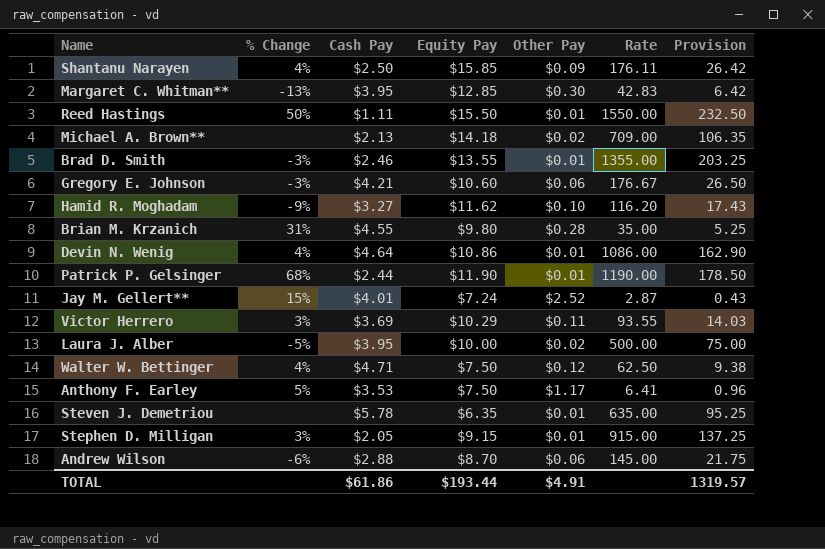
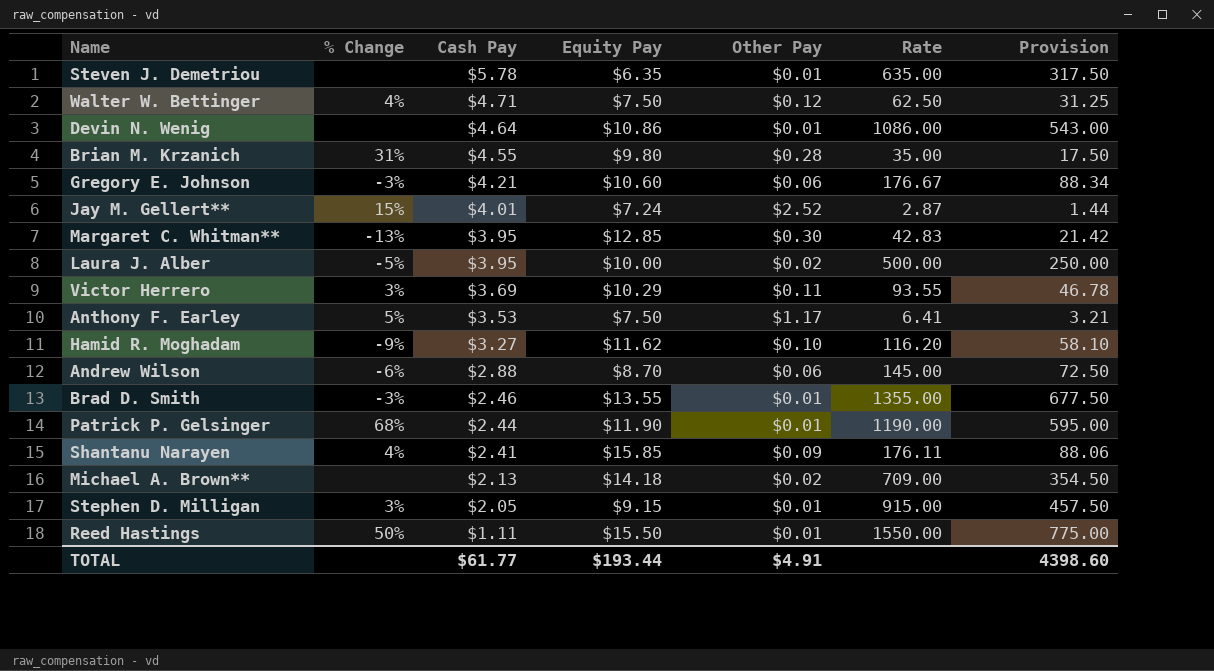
row order: none -> Cash Pay descending
column Provision | formula: [Rate] * 0.15 -> [Rate] * 0.5
Devin N. Wenig | % Change: 4% -> none
Shantanu Narayen | Cash Pay: $2.50 -> $2.41
TOTAL | Cash Pay: $61.86 -> $61.77
TOTAL | Provision: 1319.57 -> 4398.60

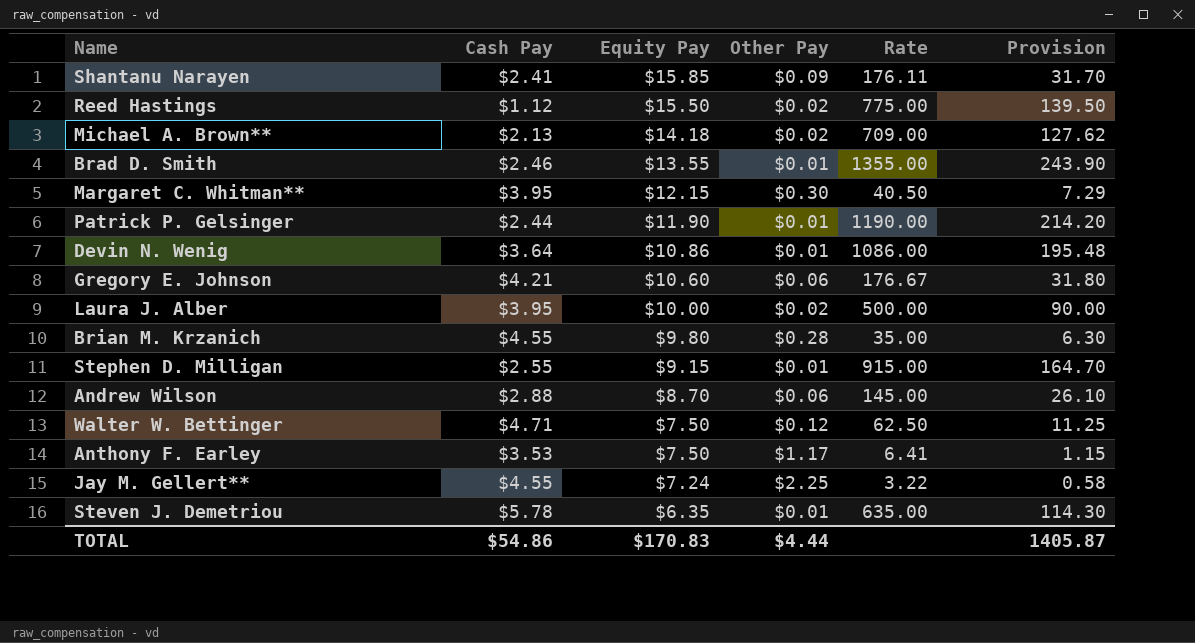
row order: Cash Pay descending -> Equity Pay descending
column % Change | position: 2 -> none
column Provision | formula: [Rate] * 0.5 -> [Rate] * 0.18
row Victor Herrero: 3% | $3.69 | $10.29 | $0.11 | 93.55 | 46.78 -> none
row Hamid R. Moghadam: -9% | $3.27 | $11.62 | $0.10 | 116.20 | 58.10 -> none
Reed Hastings | Cash Pay: $1.11 -> $1.12
Reed Hastings | Other Pay: $0.01 -> $0.02
Reed Hastings | Rate: 1550.00 -> 775.00
Margaret C. Whitman** | Equity Pay: $12.85 -> $12.15
Margaret C. Whitman** | Rate: 42.83 -> 40.50
Devin N. Wenig | Cash Pay: $4.64 -> $3.64
Stephen D. Milligan | Cash Pay: $2.05 -> $2.55
Jay M. Gellert** | Cash Pay: $4.01 -> $4.55
Jay M. Gellert** | Other Pay: $2.52 -> $2.25
Jay M. Gellert** | Rate: 2.87 -> 3.22
TOTAL | Cash Pay: $61.77 -> $54.86
TOTAL | Equity Pay: $193.44 -> $170.83
TOTAL | Other Pay: $4.91 -> $4.44
TOTAL | Provision: 4398.60 -> 1405.87

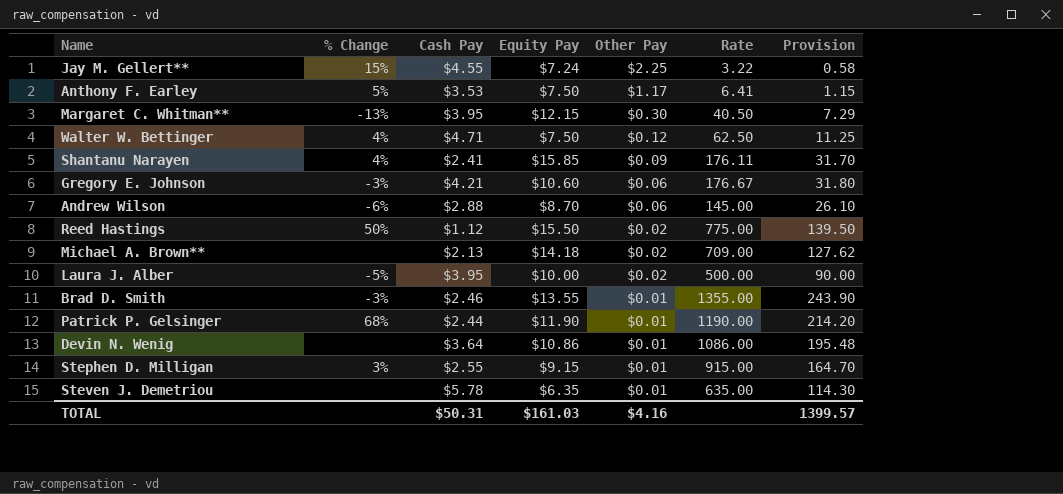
row order: Equity Pay descending -> Other Pay descending
column % Change | position: none -> 2
row Brian M. Krzanich: $4.55 | $9.80 | $0.28 | 35.00 | 6.30 -> none
TOTAL | Cash Pay: $54.86 -> $50.31
TOTAL | Equity Pay: $170.83 -> $161.03
TOTAL | Other Pay: $4.44 -> $4.16
TOTAL | Provision: 1405.87 -> 1399.57

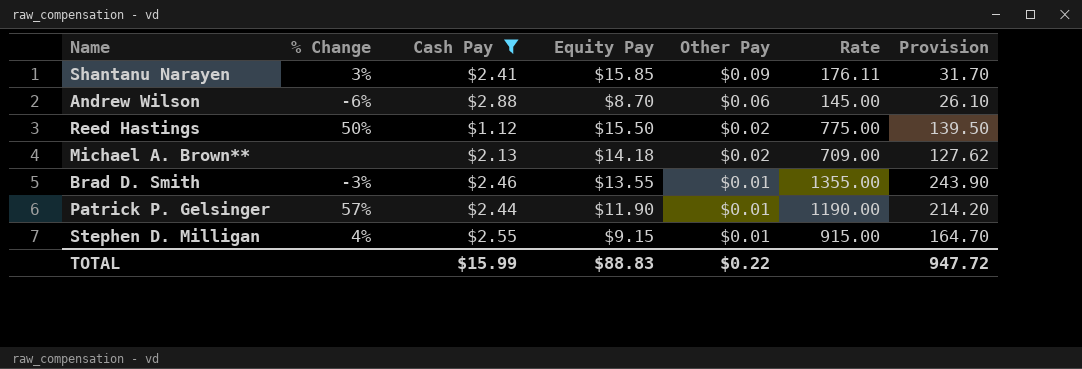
filter: none -> Cash Pay <= $2.88
Shantanu Narayen | % Change: 4% -> 3%
Patrick P. Gelsinger | % Change: 68% -> 57%
Stephen D. Milligan | % Change: 3% -> 4%
TOTAL | Cash Pay: $50.31 -> $15.99
TOTAL | Equity Pay: $161.03 -> $88.83
TOTAL | Other Pay: $4.16 -> $0.22
TOTAL | Provision: 1399.57 -> 947.72

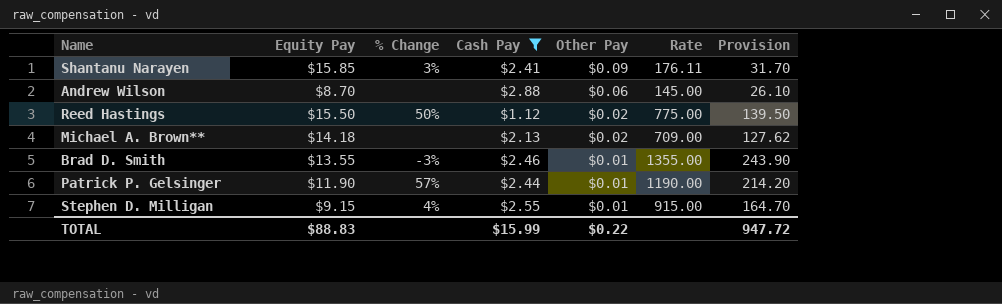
column Equity Pay | position: 4 -> 2
Andrew Wilson | % Change: -6% -> none

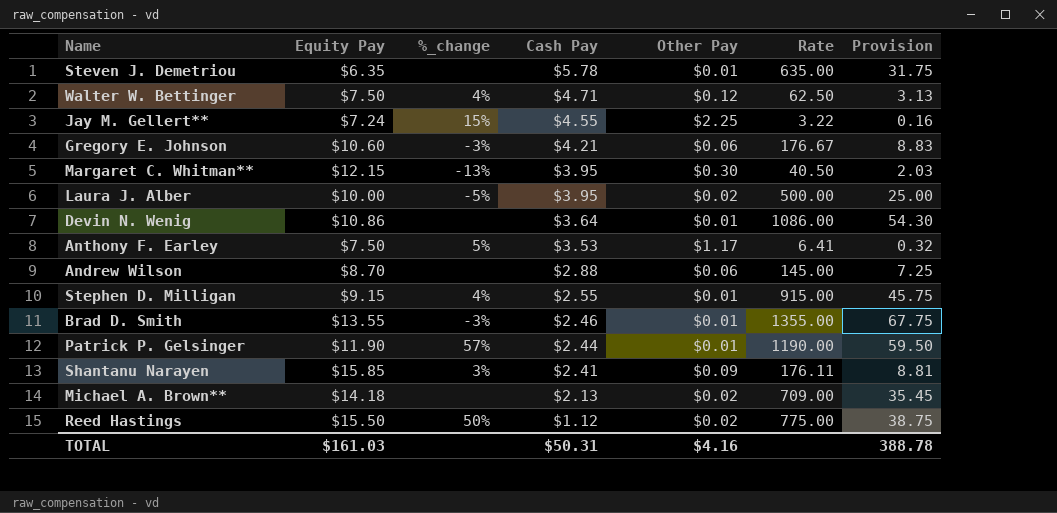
filter: Cash Pay <= $2.88 -> none
row order: Other Pay descending -> Cash Pay descending
column name: % Change -> %_change
column Provision | formula: [Rate] * 0.18 -> [Rate] * 0.05
TOTAL | Equity Pay: $88.83 -> $161.03
TOTAL | Cash Pay: $15.99 -> $50.31
TOTAL | Other Pay: $0.22 -> $4.16
TOTAL | Provision: 947.72 -> 388.78

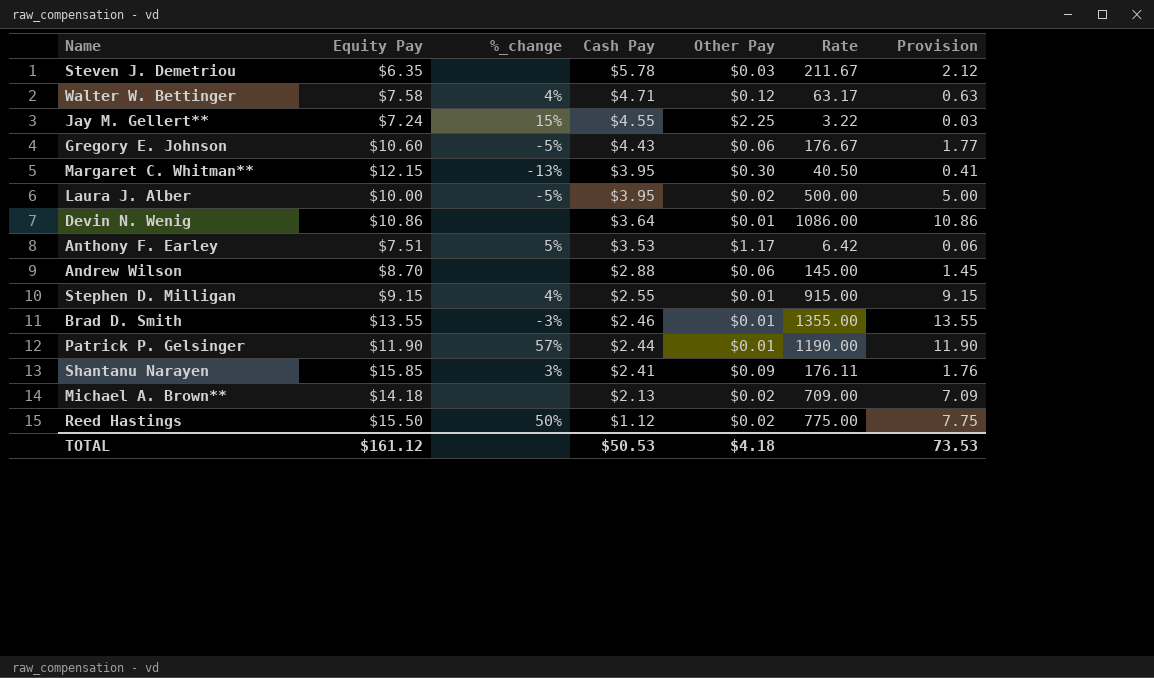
column Provision | formula: [Rate] * 0.05 -> [Rate] * 0.01
Steven J. Demetriou | Other Pay: $0.01 -> $0.03
Steven J. Demetriou | Rate: 635.00 -> 211.67
Walter W. Bettinger | Equity Pay: $7.50 -> $7.58
Walter W. Bettinger | Rate: 62.50 -> 63.17
Gregory E. Johnson | %_change: -3% -> -5%
Gregory E. Johnson | Cash Pay: $4.21 -> $4.43
Anthony F. Earley | Equity Pay: $7.50 -> $7.51
Anthony F. Earley | Rate: 6.41 -> 6.42
TOTAL | Equity Pay: $161.03 -> $161.12
TOTAL | Cash Pay: $50.31 -> $50.53
TOTAL | Other Pay: $4.16 -> $4.18
TOTAL | Provision: 388.78 -> 73.53

